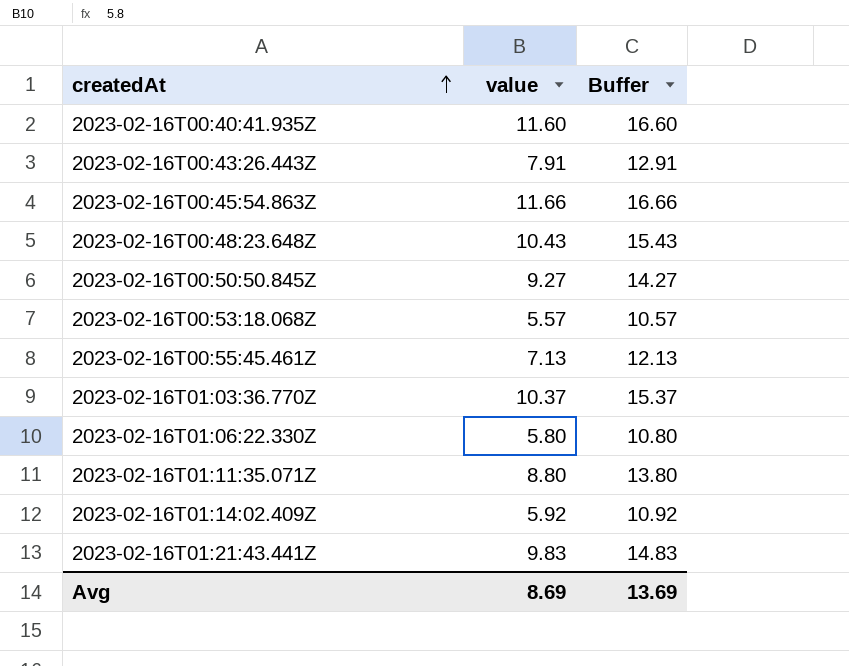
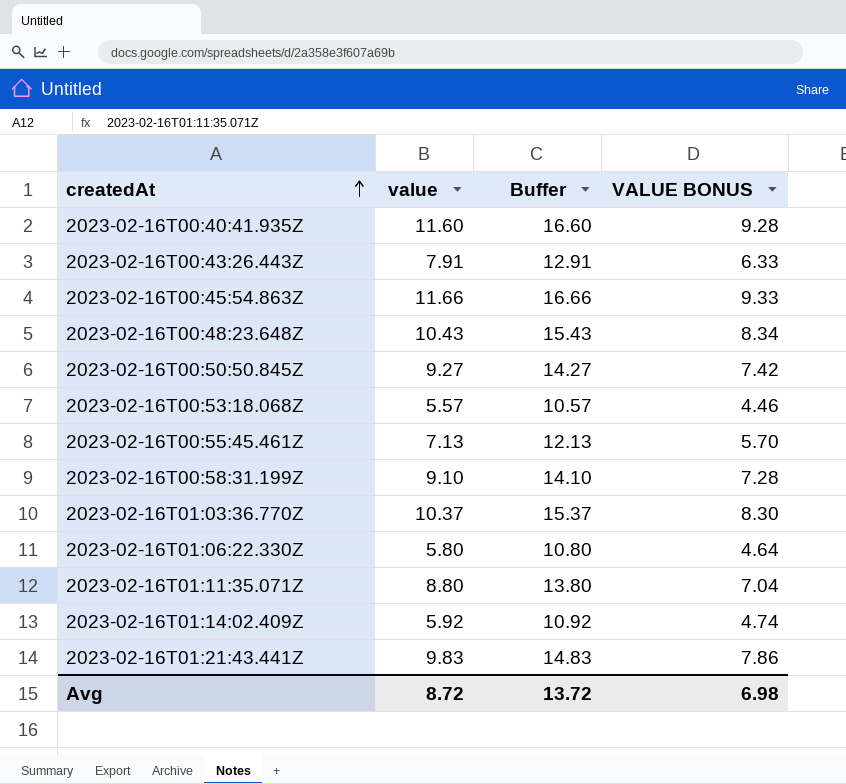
column VALUE BONUS | formula: none -> [value] * 0.8
row 2023-02-16T00:58:31.199Z: none -> 9.10 | 14.10 | 7.28
Avg | value: 8.69 -> 8.72
Avg | Buffer: 13.69 -> 13.72

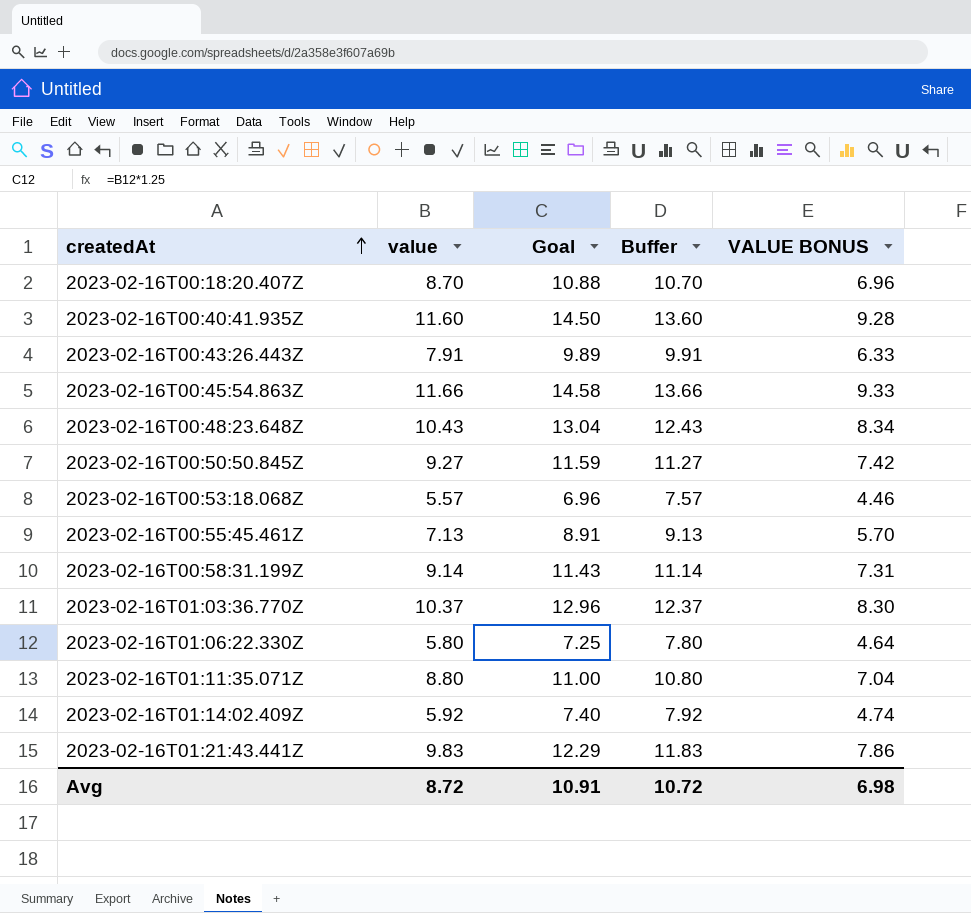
column Goal | formula: none -> [value] * 1.25
column Buffer | formula: [value] + 5 -> [value] + 2
row 2023-02-16T00:18:20.407Z: none -> 8.70 | 10.88 | 10.70 | 6.96
2023-02-16T00:58:31.199Z | value: 9.10 -> 9.14
2023-02-16T00:58:31.199Z | VALUE BONUS: 7.28 -> 7.31
Avg | Buffer: 13.72 -> 10.72

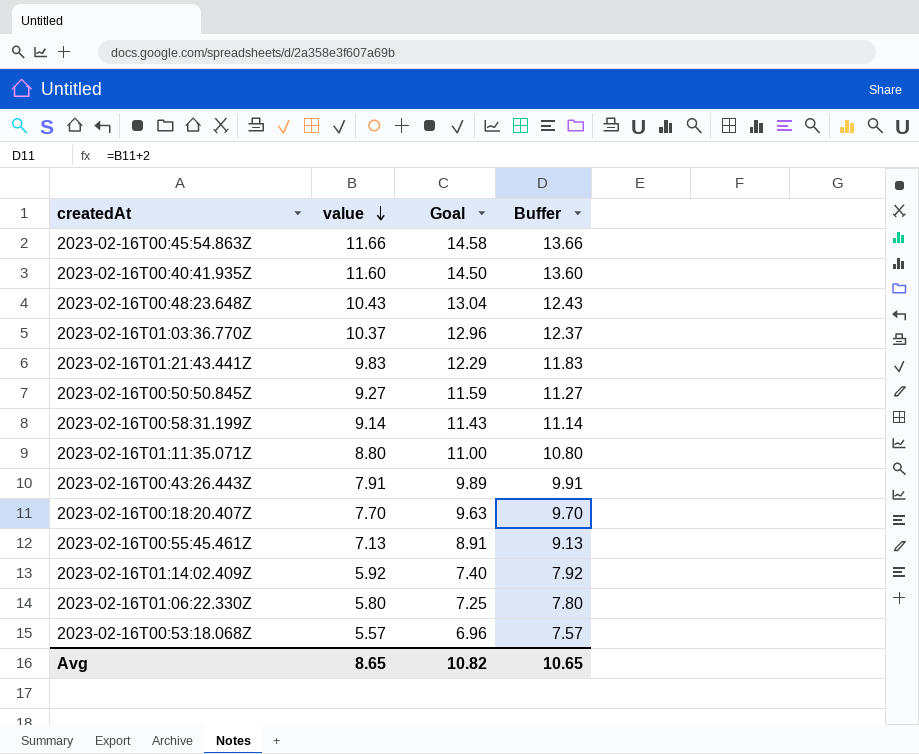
row order: createdAt ascending -> value descending
column VALUE BONUS | formula: [value] * 0.8 -> none
2023-02-16T00:18:20.407Z | value: 8.70 -> 7.70
2023-02-16T00:18:20.407Z | Goal: 10.88 -> 9.63
2023-02-16T00:18:20.407Z | Buffer: 10.70 -> 9.70
Avg | value: 8.72 -> 8.65
Avg | Goal: 10.91 -> 10.82
Avg | Buffer: 10.72 -> 10.65

